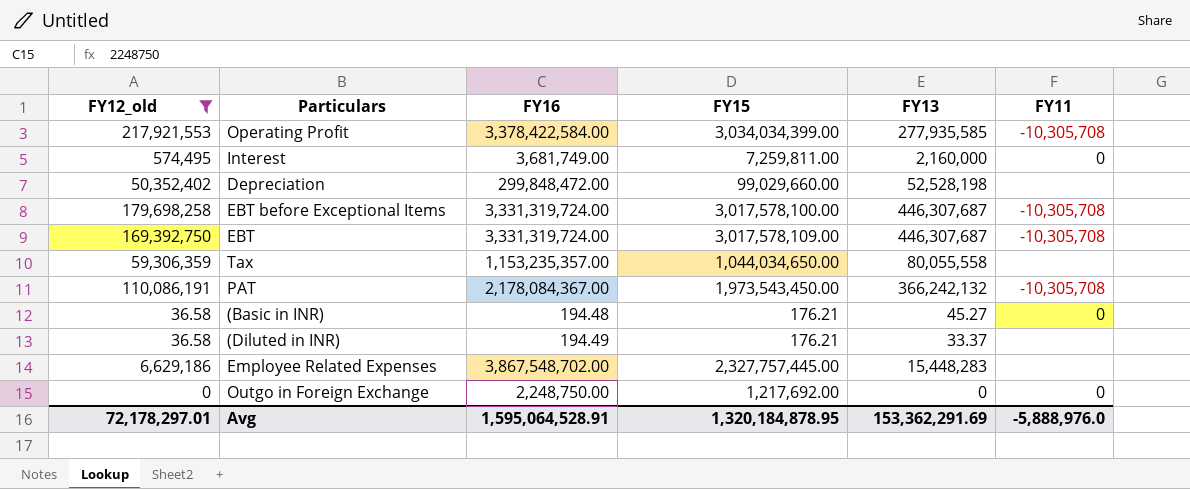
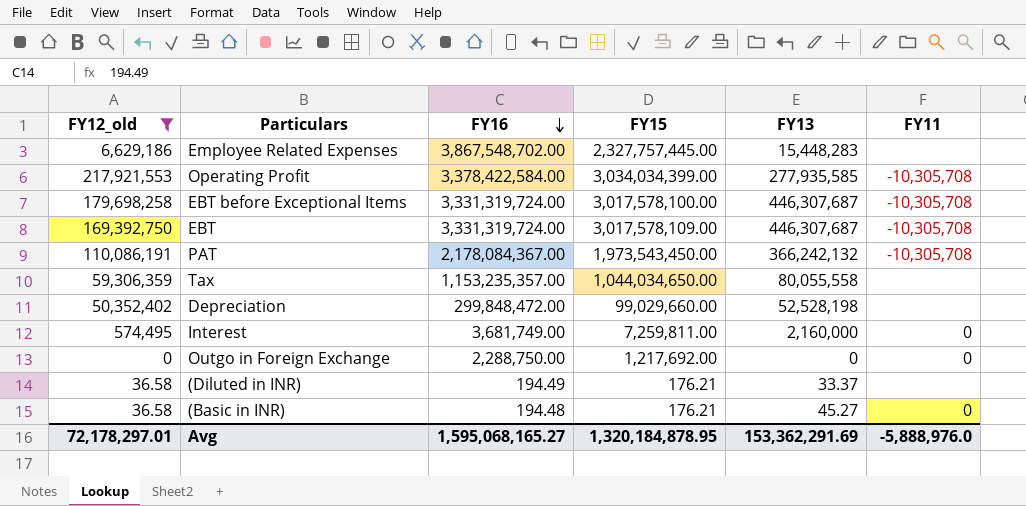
row order: none -> FY16 descending
Outgo in Foreign Exchange | FY16: 2,248,750.00 -> 2,288,750.00
Avg | FY16: 1,595,064,528.91 -> 1,595,068,165.27

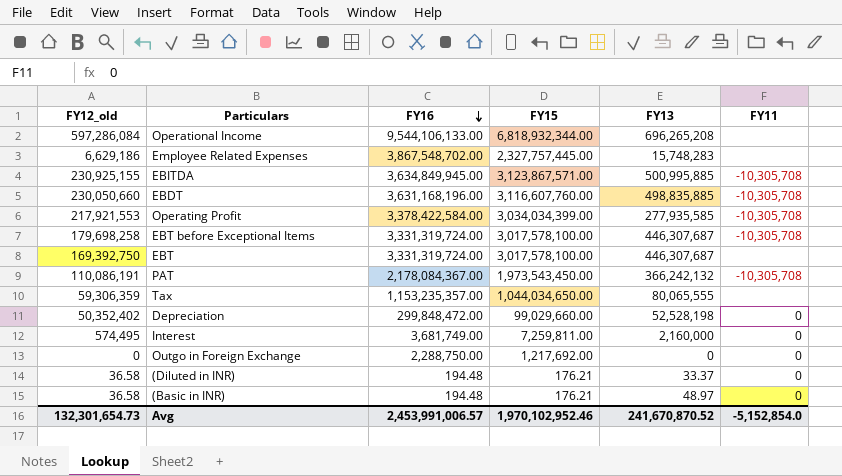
filter: FY12_old <= 217,921,553 -> none
Employee Related Expenses | FY13: 15,448,283 -> 15,748,283
EBT | FY15: 3,017,578,109.00 -> 3,017,578,100.00
EBT | FY11: -10,305,708 -> none
Tax | FY13: 80,055,558 -> 80,065,555
Depreciation | FY11: none -> 0
(Diluted in INR) | FY16: 194.49 -> 194.48
(Diluted in INR) | FY11: none -> 0
(Basic in INR) | FY13: 45.27 -> 48.97
Avg | FY12_old: 72,178,297.01 -> 132,301,654.73
Avg | FY16: 1,595,068,165.27 -> 2,453,991,006.57
Avg | FY15: 1,320,184,878.95 -> 1,970,102,952.46
Avg | FY13: 153,362,291.69 -> 241,670,870.52
Avg | FY11: -5,888,976.0 -> -5,152,854.0

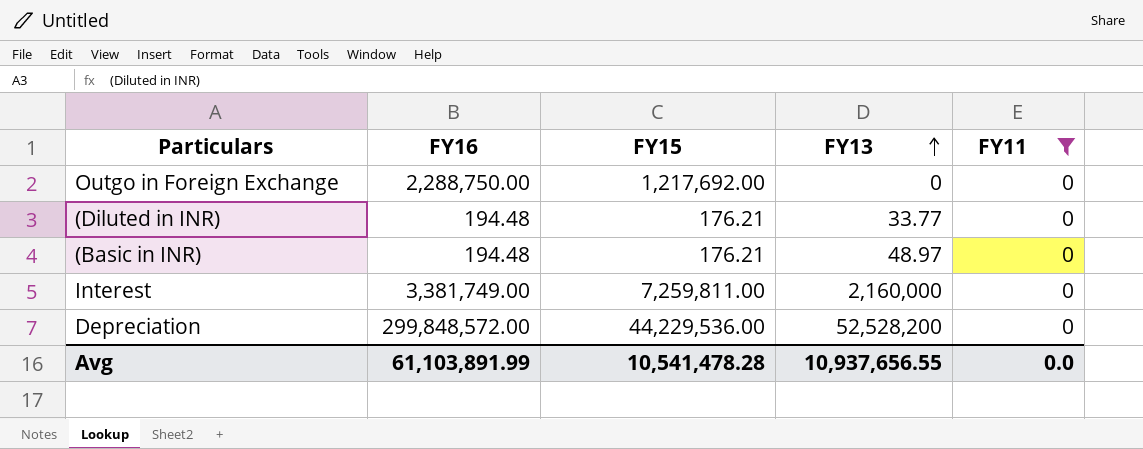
filter: none -> FY11 = 0
row order: FY16 descending -> FY13 ascending
column FY12_old | position: 1 -> none
(Diluted in INR) | FY13: 33.37 -> 33.77
Interest | FY16: 3,681,749.00 -> 3,381,749.00
Depreciation | FY16: 299,848,472.00 -> 299,848,572.00
Depreciation | FY15: 99,029,660.00 -> 44,229,536.00
Depreciation | FY13: 52,528,198 -> 52,528,200
Avg | FY16: 2,453,991,006.57 -> 61,103,891.99
Avg | FY15: 1,970,102,952.46 -> 10,541,478.28
Avg | FY13: 241,670,870.52 -> 10,937,656.55
Avg | FY11: -5,152,854.0 -> 0.0

